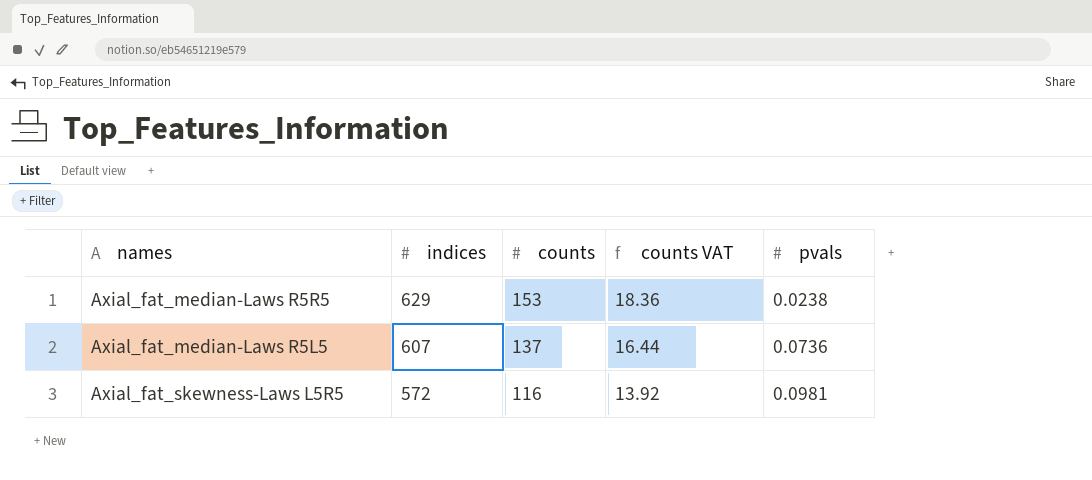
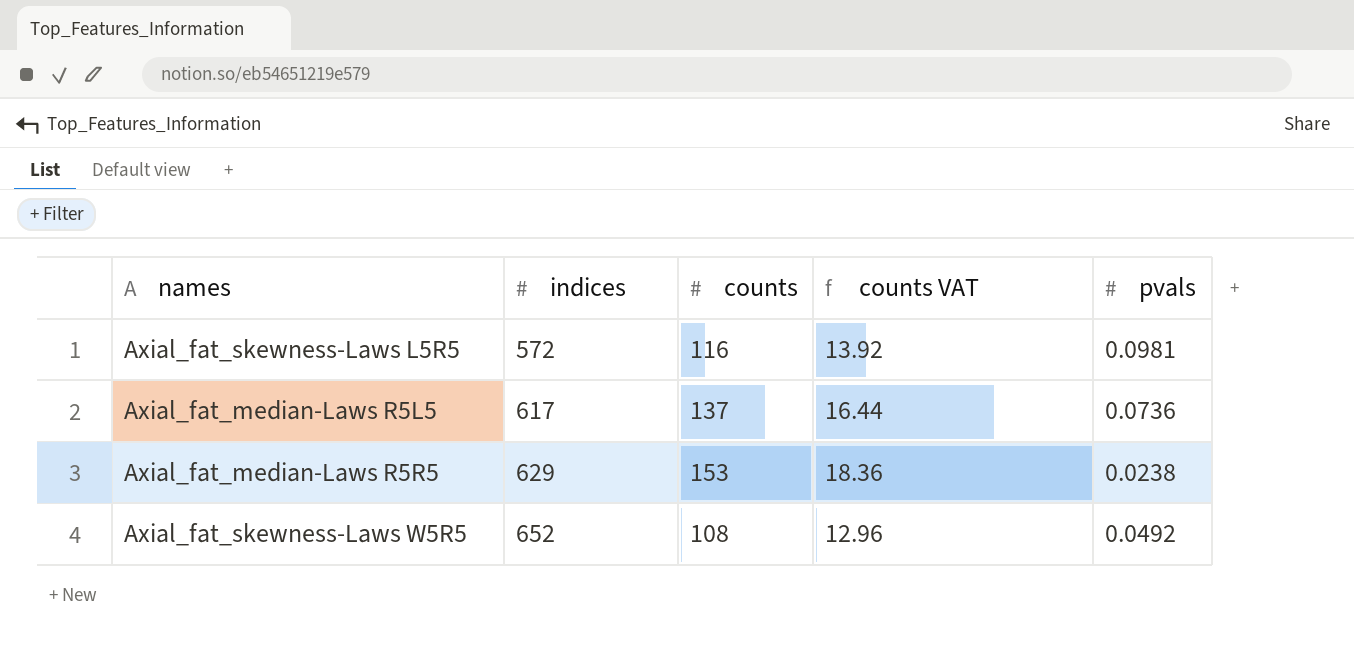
row order: indices descending -> indices ascending
Axial_fat_median-Laws R5L5 | indices: 607 -> 617
row Axial_fat_skewness-Laws W5R5: none -> 652 | 108 | 12.96 | 0.0492

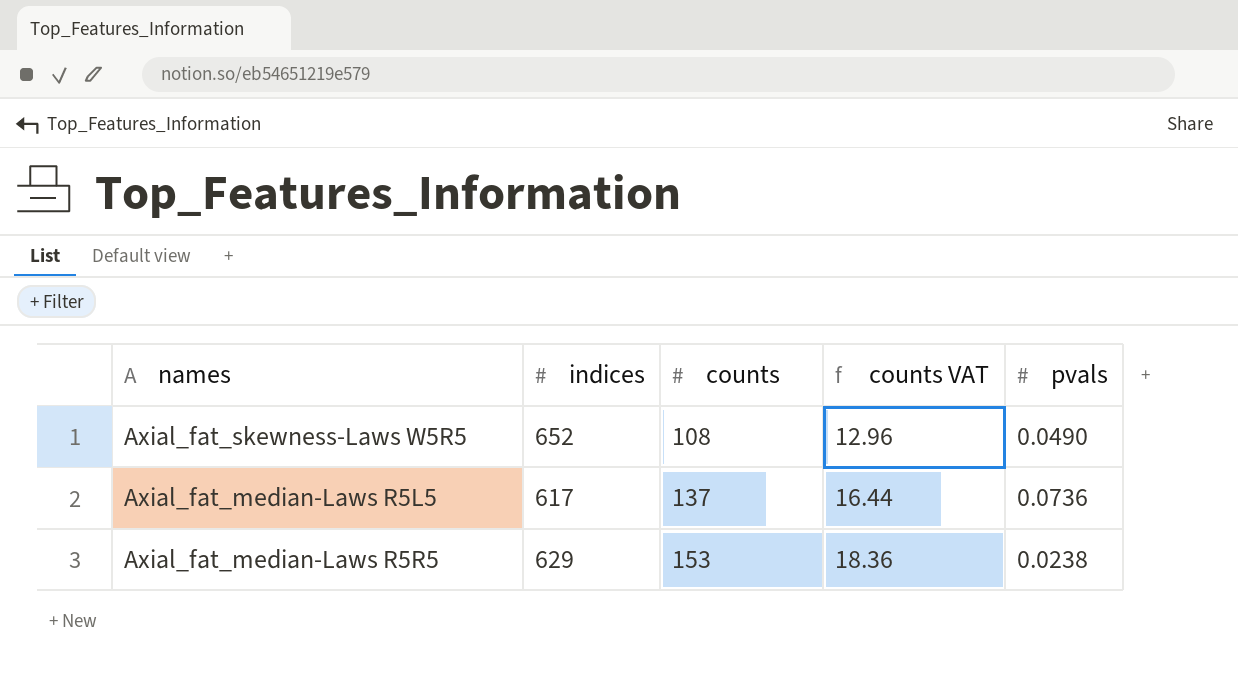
row order: indices ascending -> counts ascending
row Axial_fat_skewness-Laws L5R5: 572 | 116 | 13.92 | 0.0981 -> none
Axial_fat_skewness-Laws W5R5 | pvals: 0.0492 -> 0.0490

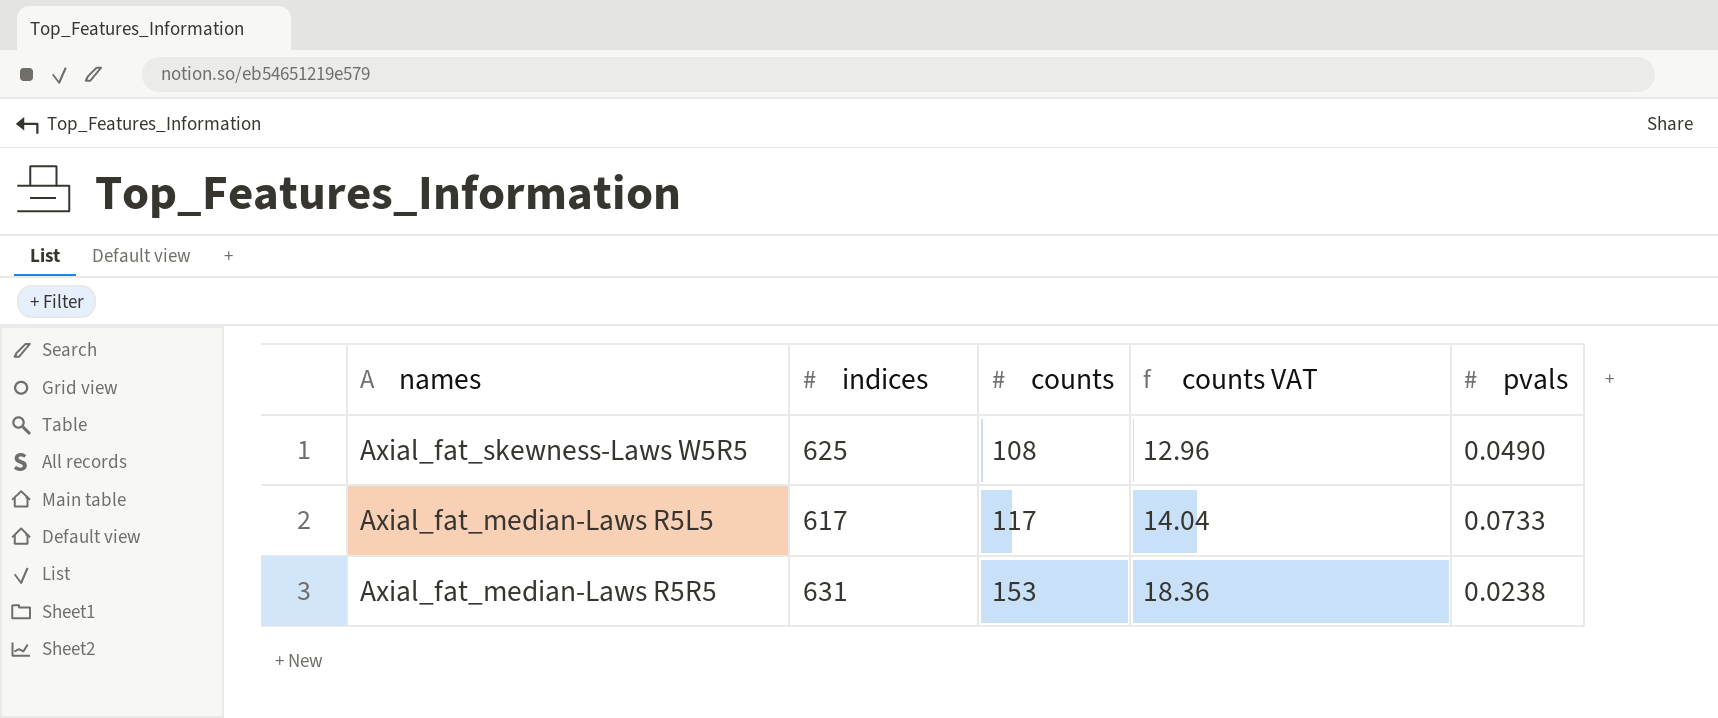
Axial_fat_skewness-Laws W5R5 | indices: 652 -> 625
Axial_fat_median-Laws R5L5 | counts: 137 -> 117
Axial_fat_median-Laws R5L5 | counts VAT: 16.44 -> 14.04
Axial_fat_median-Laws R5L5 | pvals: 0.0736 -> 0.0733
Axial_fat_median-Laws R5R5 | indices: 629 -> 631

